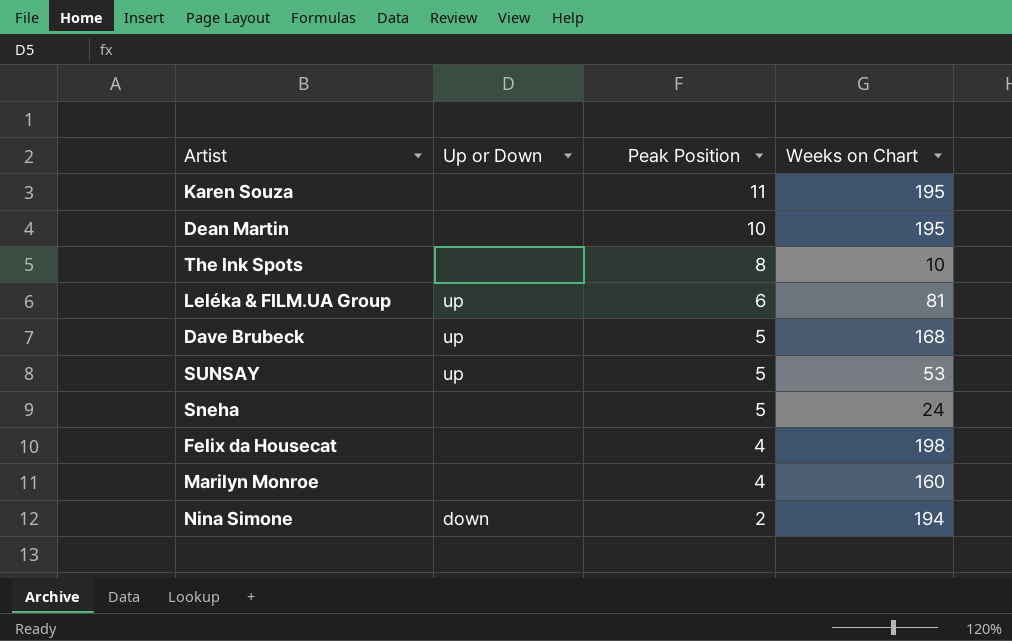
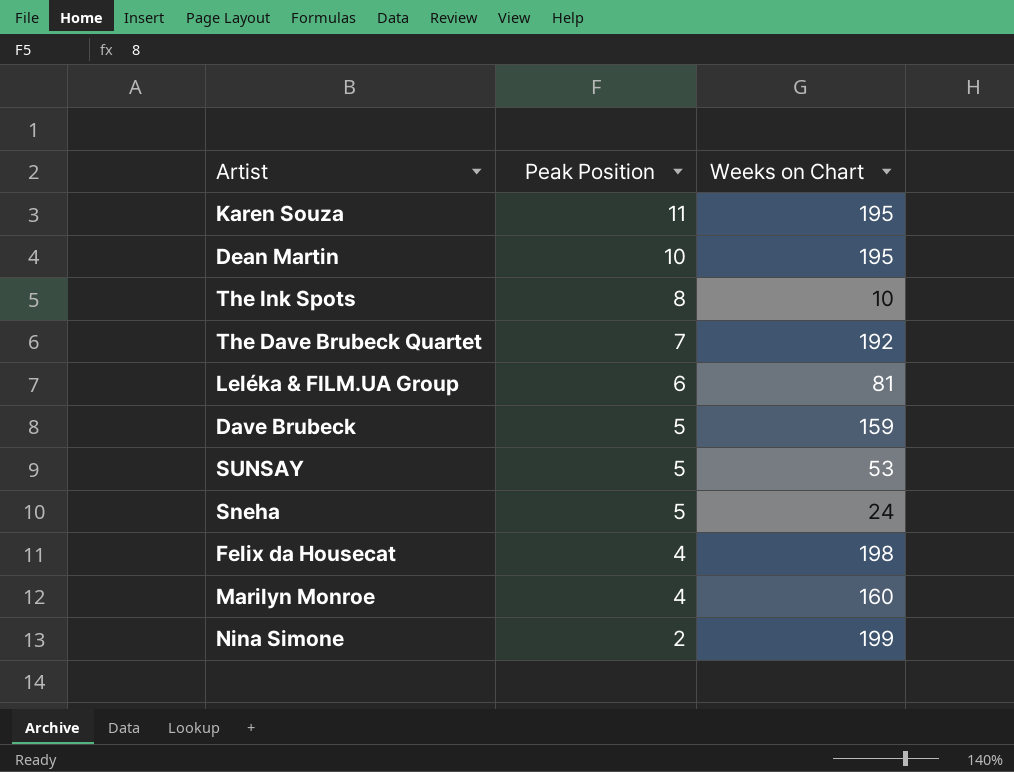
column Up or Down | position: 2 -> none
row The Dave Brubeck Quartet: none -> 7 | 192
Dave Brubeck | Weeks on Chart: 168 -> 159
Nina Simone | Weeks on Chart: 194 -> 199

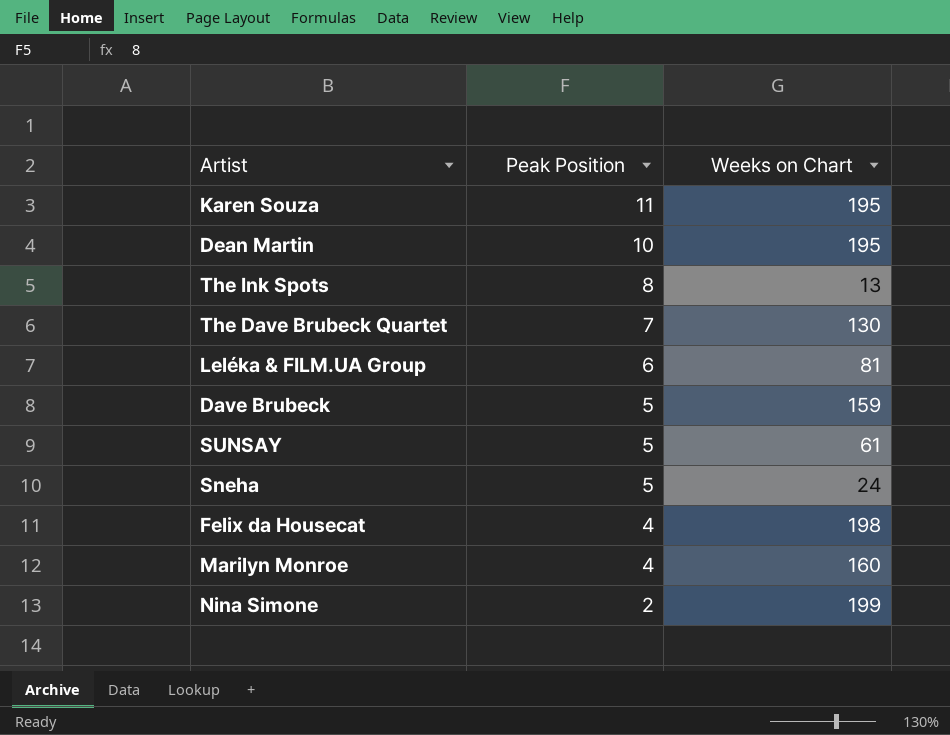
The Ink Spots | Weeks on Chart: 10 -> 13
The Dave Brubeck Quartet | Weeks on Chart: 192 -> 130
SUNSAY | Weeks on Chart: 53 -> 61

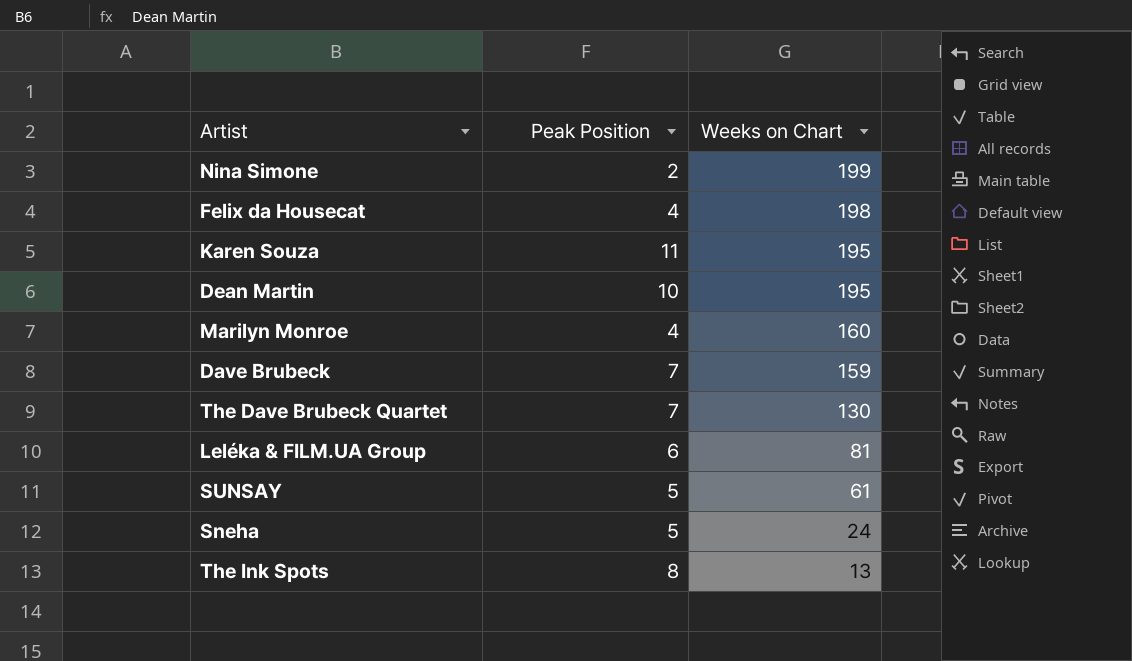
row order: Peak Position descending -> Weeks on Chart descending
Dave Brubeck | Peak Position: 5 -> 7

